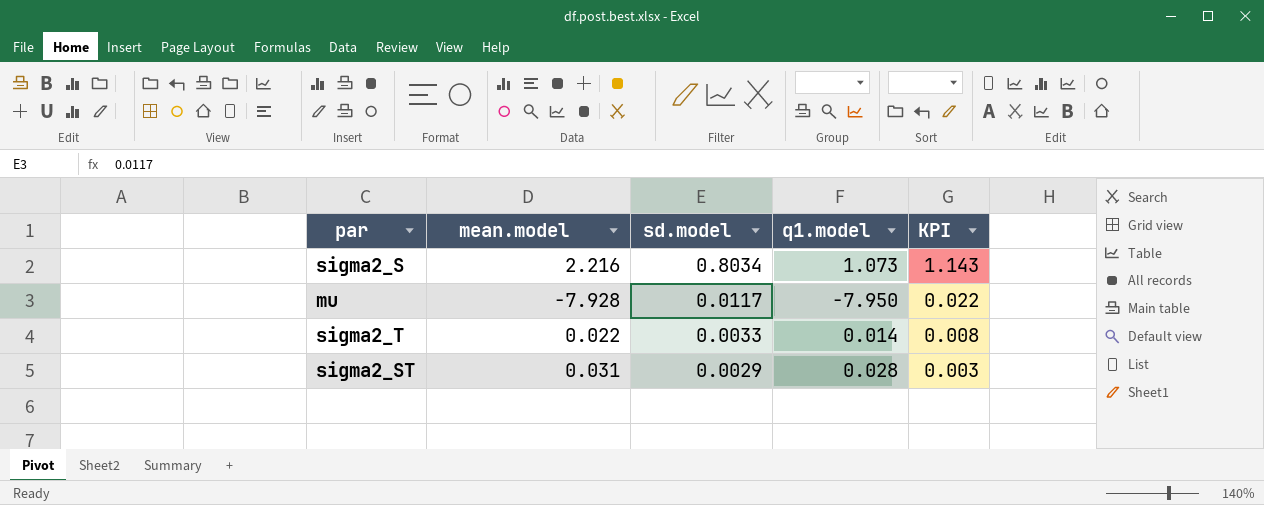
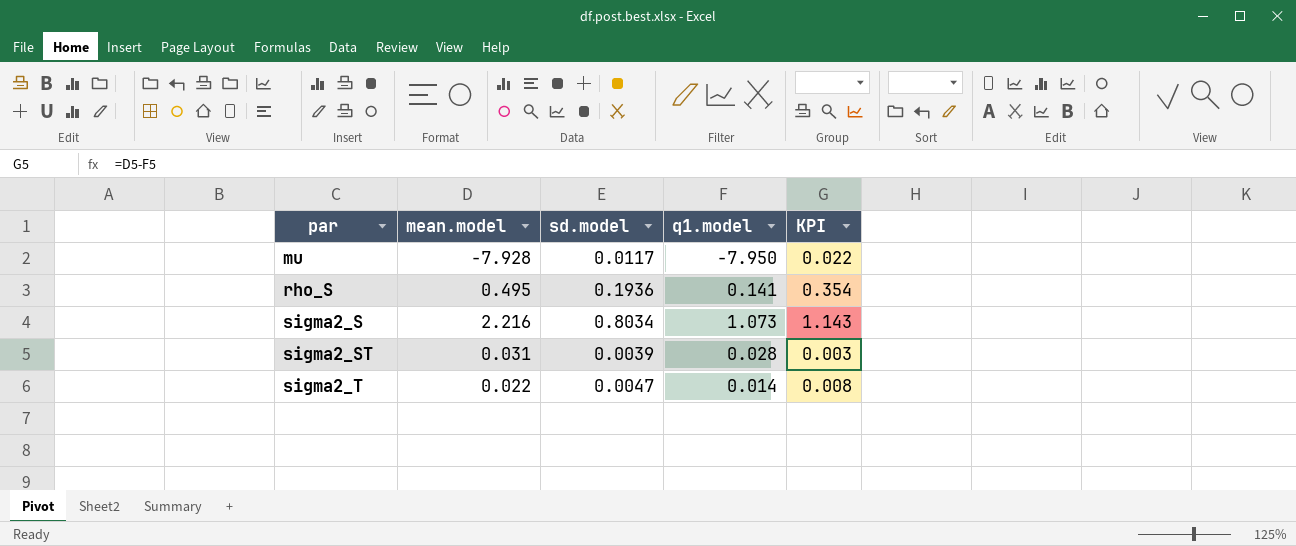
row order: sd.model descending -> par ascending
row rho_S: none -> 0.495 | 0.1936 | 0.141 | 0.354
sigma2_ST | sd.model: 0.0029 -> 0.0039
sigma2_T | sd.model: 0.0033 -> 0.0047

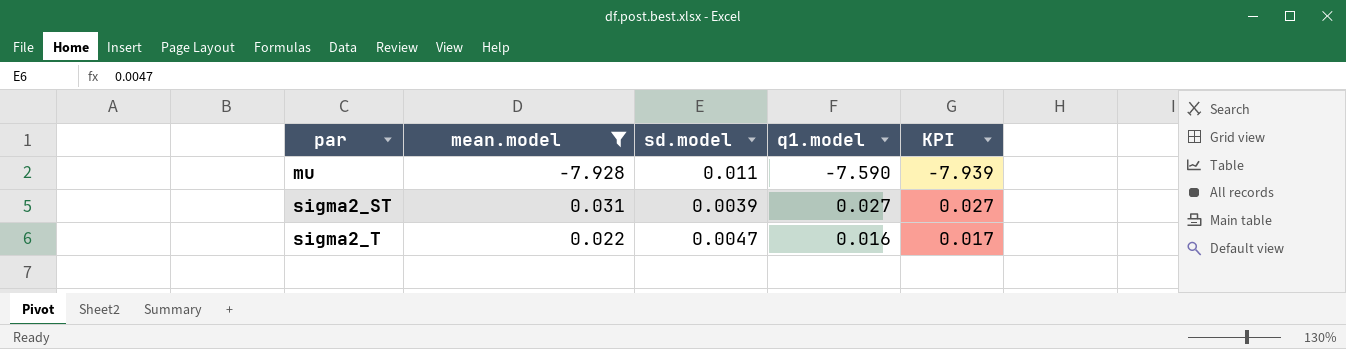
filter: none -> mean.model <= 0.031
column KPI | formula: [mean.model] - [q1.model] -> [mean.model] - [sd.model]
mu | sd.model: 0.0117 -> 0.011
mu | q1.model: -7.950 -> -7.590
sigma2_ST | q1.model: 0.028 -> 0.027
sigma2_T | q1.model: 0.014 -> 0.016

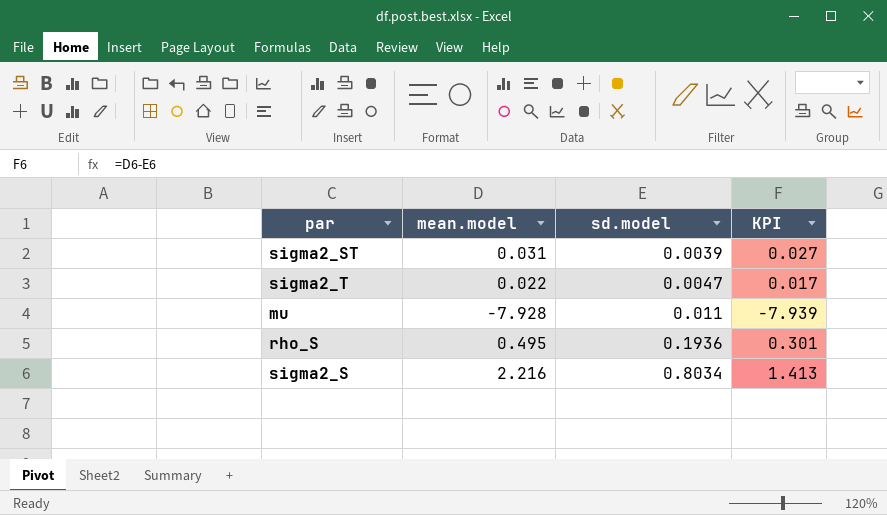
filter: mean.model <= 0.031 -> none
row order: par ascending -> sd.model ascending
column q1.model | position: 4 -> none

